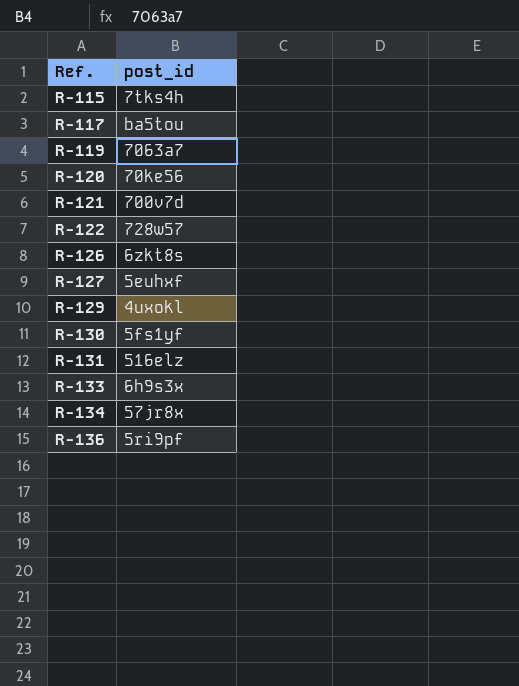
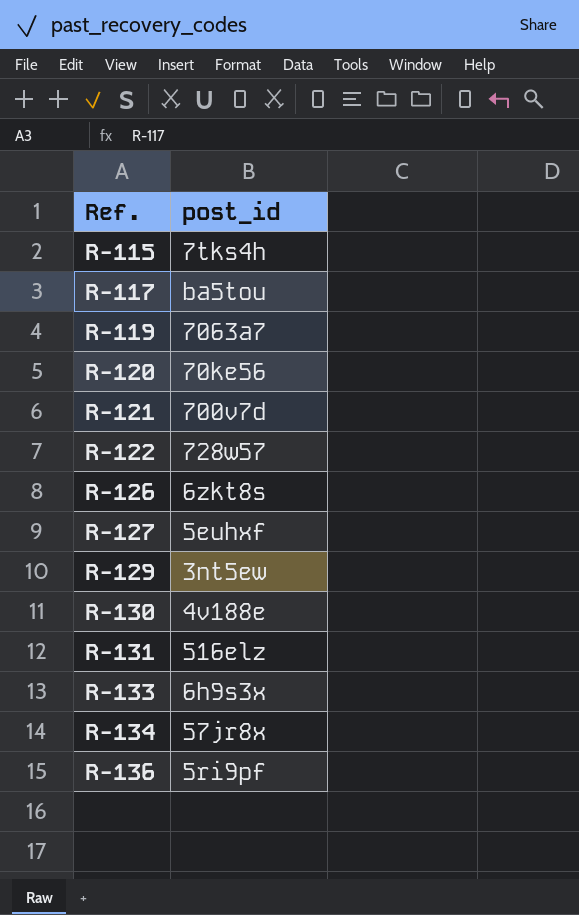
R-129 | post_id: 4uxokl -> 3nt5ew
R-130 | post_id: 5fs1yf -> 4v188e

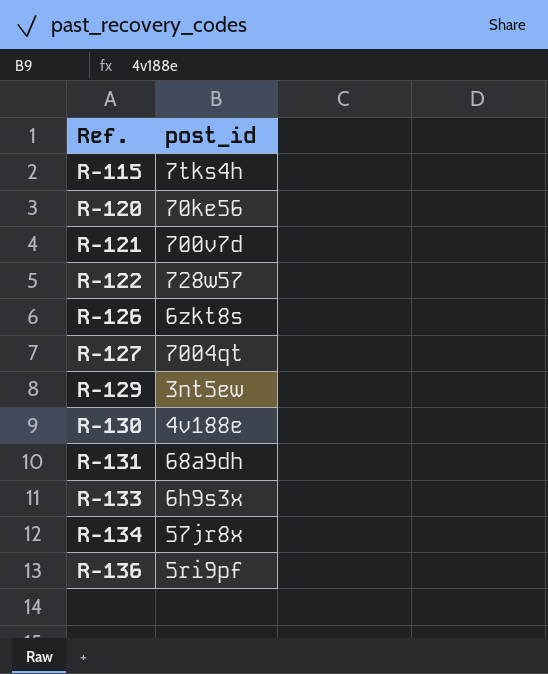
row R-117: ba5tou -> none
row R-119: 7063a7 -> none
R-127 | post_id: 5euhxf -> 7004qt
R-131 | post_id: 516elz -> 68a9dh

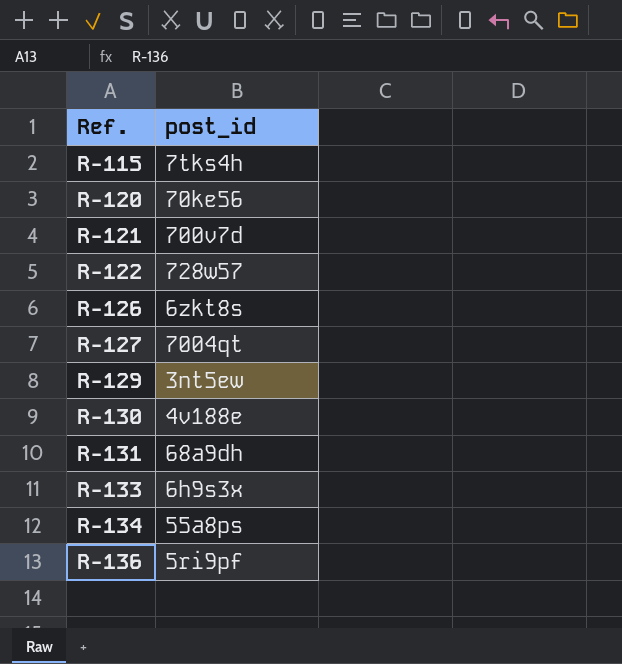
R-134 | post_id: 57jr8x -> 55a8ps

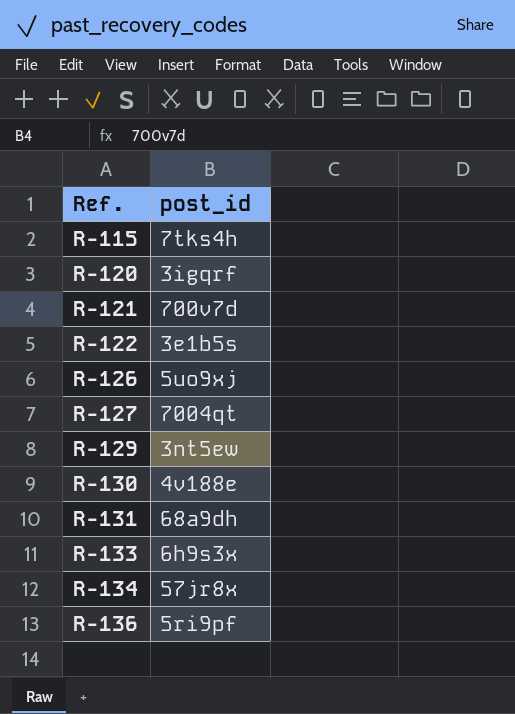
R-120 | post_id: 70ke56 -> 3igqrf
R-122 | post_id: 728w57 -> 3e1b5s
R-126 | post_id: 6zkt8s -> 5uo9xj
R-134 | post_id: 55a8ps -> 57jr8x

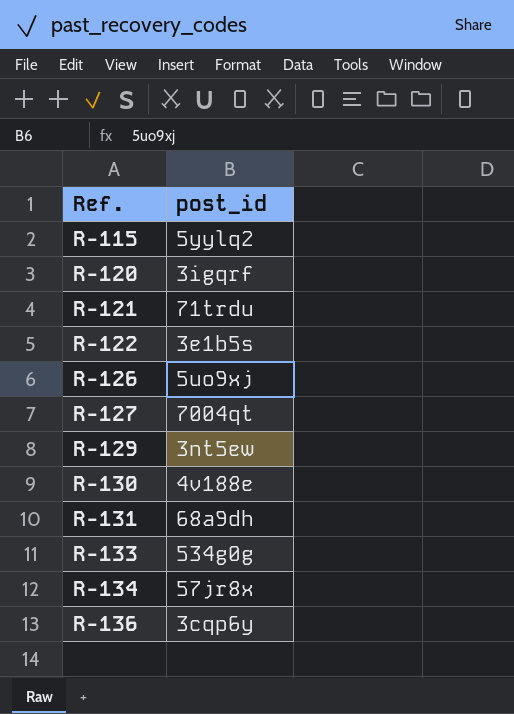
R-115 | post_id: 7tks4h -> 5yylq2
R-121 | post_id: 700v7d -> 71trdu
R-133 | post_id: 6h9s3x -> 534g0g
R-136 | post_id: 5ri9pf -> 3cqp6y

